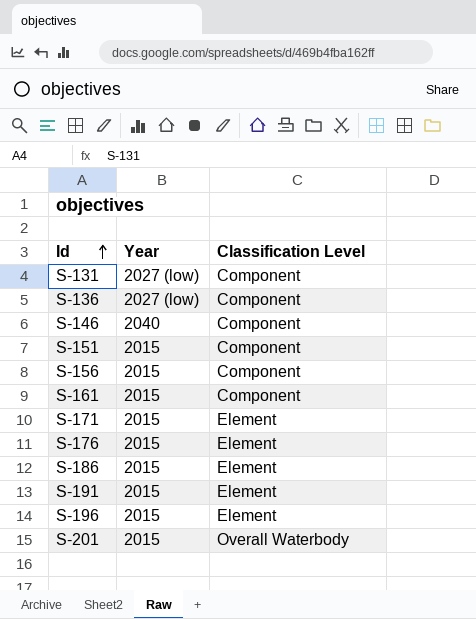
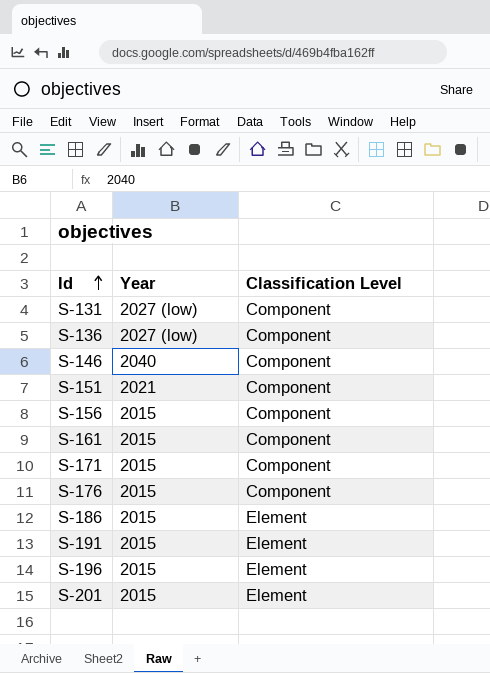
S-151 | Year: 2015 -> 2021
S-171 | Classification Level: Element -> Component
S-176 | Classification Level: Element -> Component
S-201 | Classification Level: Overall Waterbody -> Element

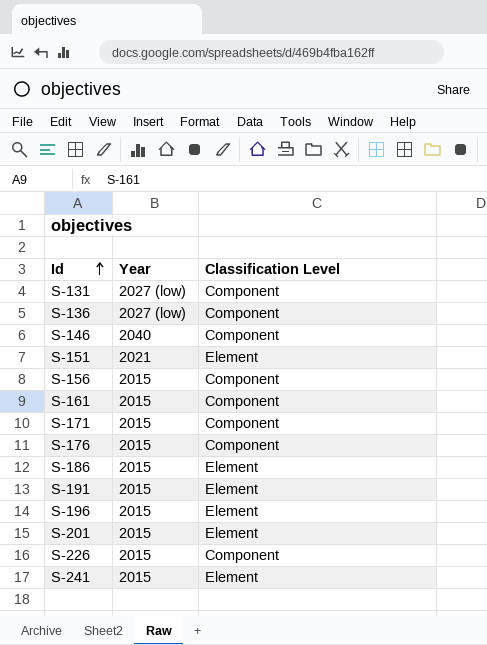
S-151 | Classification Level: Component -> Element
row S-226: none -> 2015 | Component
row S-241: none -> 2015 | Element

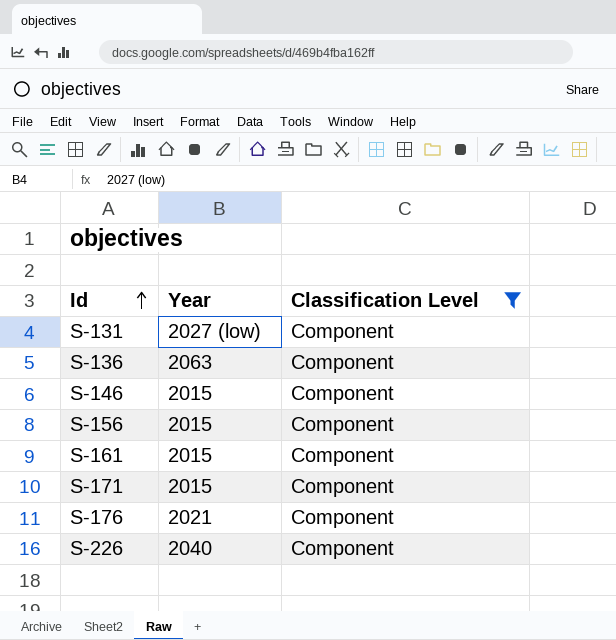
filter: none -> Classification Level = Component
S-136 | Year: 2027 (low) -> 2063
S-146 | Year: 2040 -> 2015
S-176 | Year: 2015 -> 2021
S-226 | Year: 2015 -> 2040

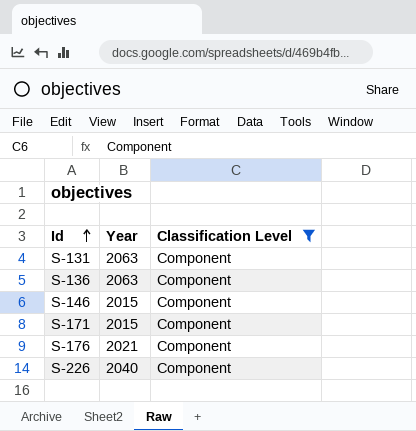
row S-156: 2015 | Component -> none
row S-161: 2015 | Component -> none
S-131 | Year: 2027 (low) -> 2063

